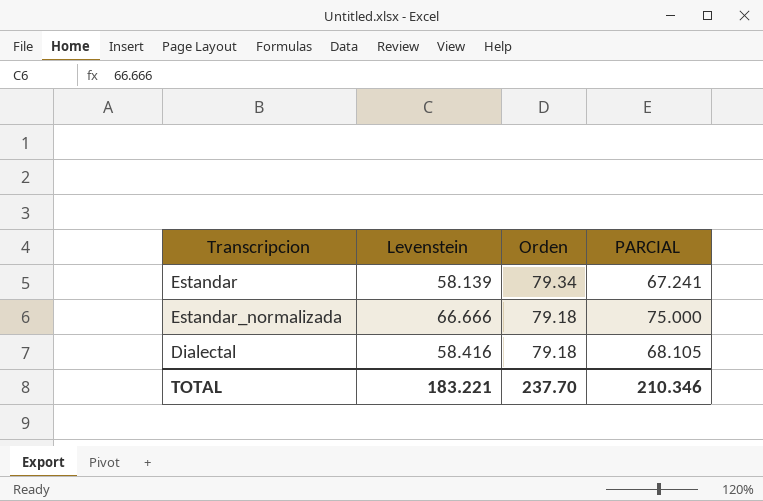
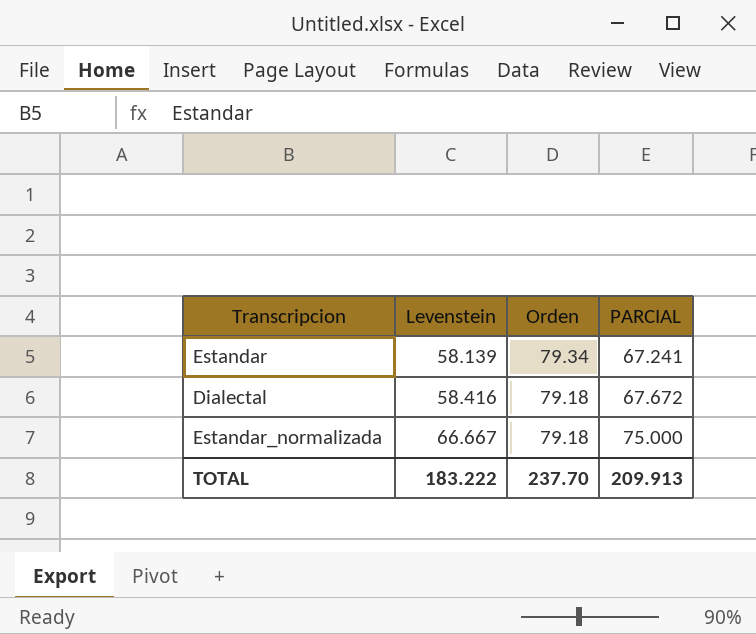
row order: Orden descending -> Levenstein ascending
Dialectal | PARCIAL: 68.105 -> 67.672
Estandar_normalizada | Levenstein: 66.666 -> 66.667
TOTAL | Levenstein: 183.221 -> 183.222
TOTAL | PARCIAL: 210.346 -> 209.913

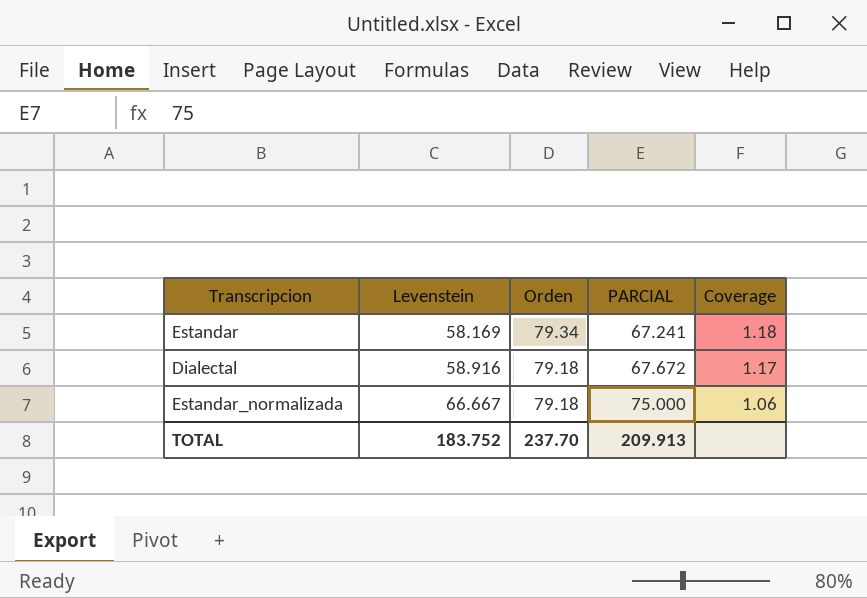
column Coverage | formula: none -> [Orden] / [PARCIAL]
Estandar | Levenstein: 58.139 -> 58.169
Dialectal | Levenstein: 58.416 -> 58.916
TOTAL | Levenstein: 183.222 -> 183.752

